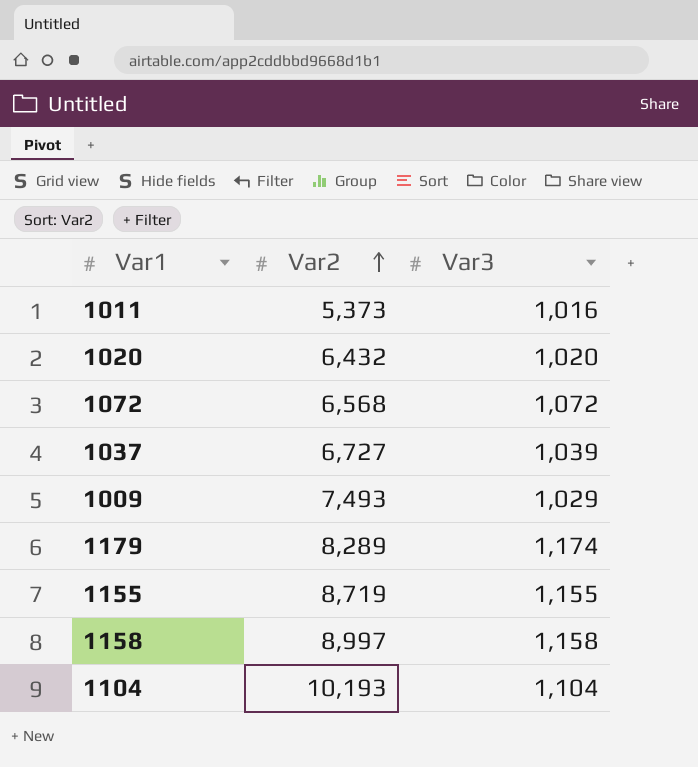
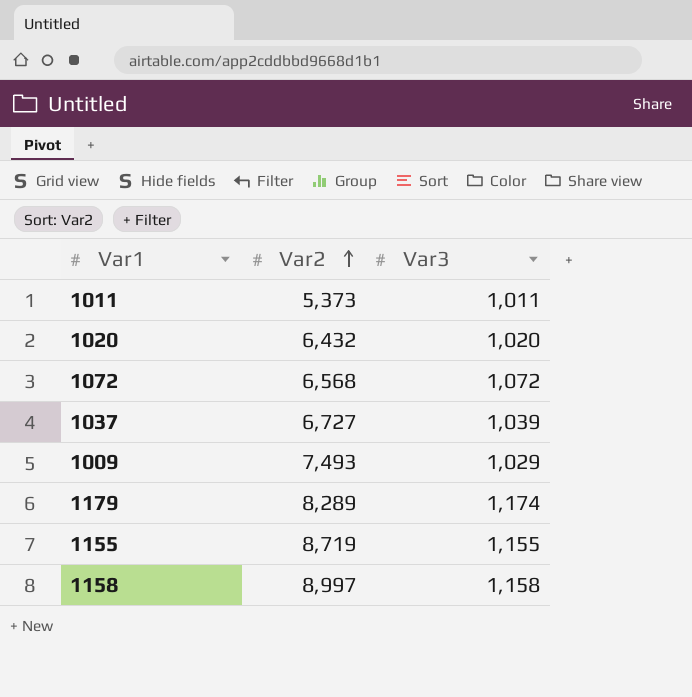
row 1104: 10,193 | 1,104 -> none
1011 | Var3: 1,016 -> 1,011

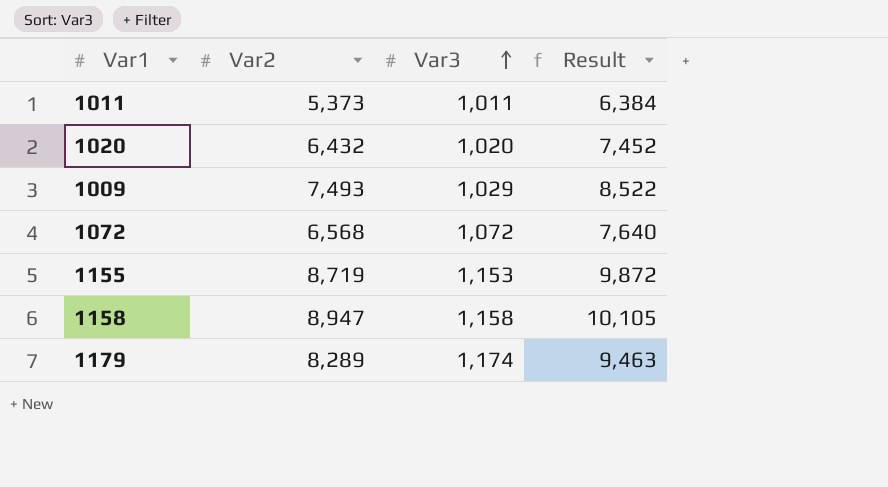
row order: Var2 ascending -> Var3 ascending
column Result | formula: none -> [Var2] + [Var3]
row 1037: 6,727 | 1,039 -> none
1155 | Var3: 1,155 -> 1,153
1158 | Var2: 8,997 -> 8,947

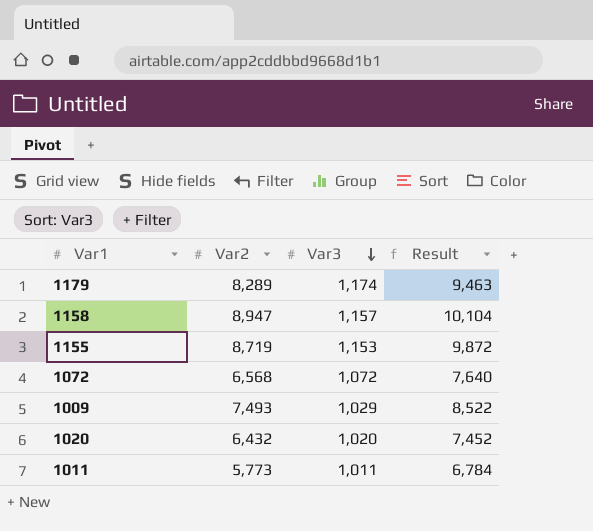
row order: Var3 ascending -> Var3 descending
1158 | Var3: 1,158 -> 1,157
1158 | Result: 10,105 -> 10,104
1011 | Var2: 5,373 -> 5,773
1011 | Result: 6,384 -> 6,784

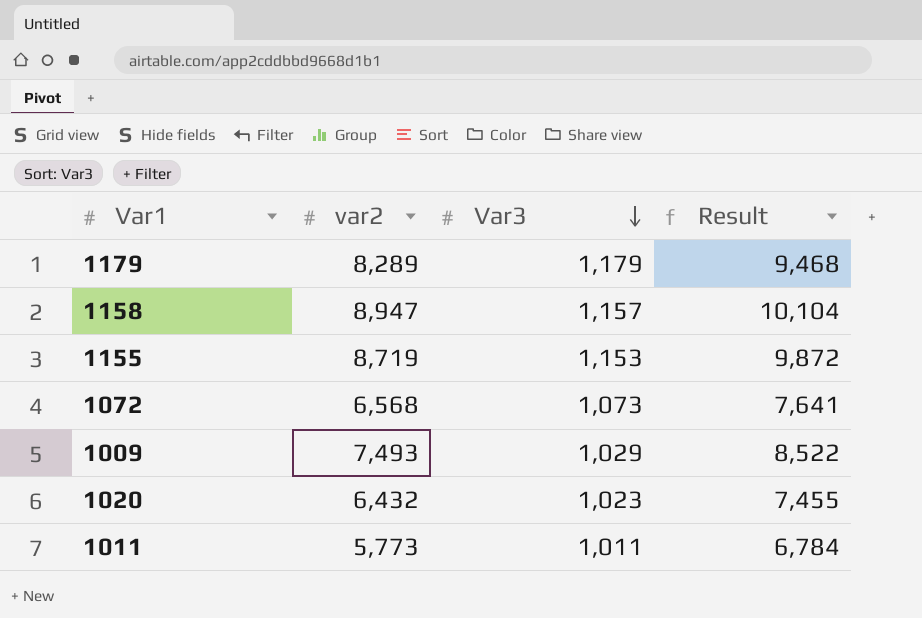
column name: Var2 -> var2
1179 | Var3: 1,174 -> 1,179
1179 | Result: 9,463 -> 9,468
1072 | Var3: 1,072 -> 1,073
1072 | Result: 7,640 -> 7,641
1020 | Var3: 1,020 -> 1,023
1020 | Result: 7,452 -> 7,455

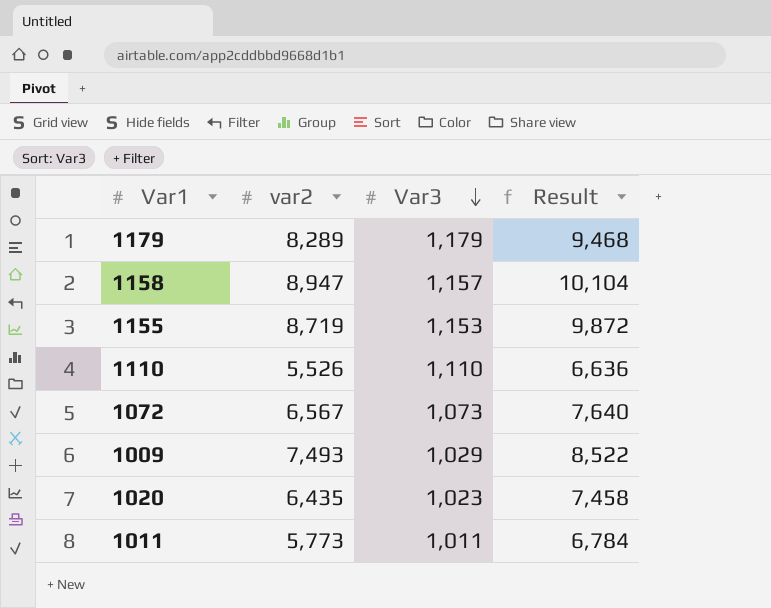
row 1110: none -> 5,526 | 1,110 | 6,636
1072 | var2: 6,568 -> 6,567
1072 | Result: 7,641 -> 7,640
1020 | var2: 6,432 -> 6,435
1020 | Result: 7,455 -> 7,458

